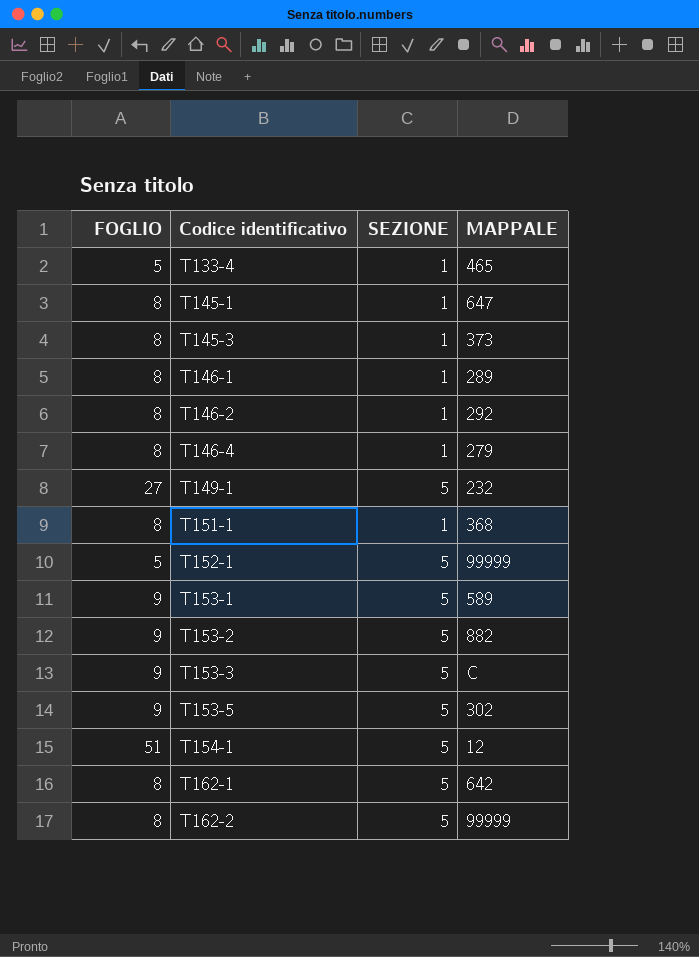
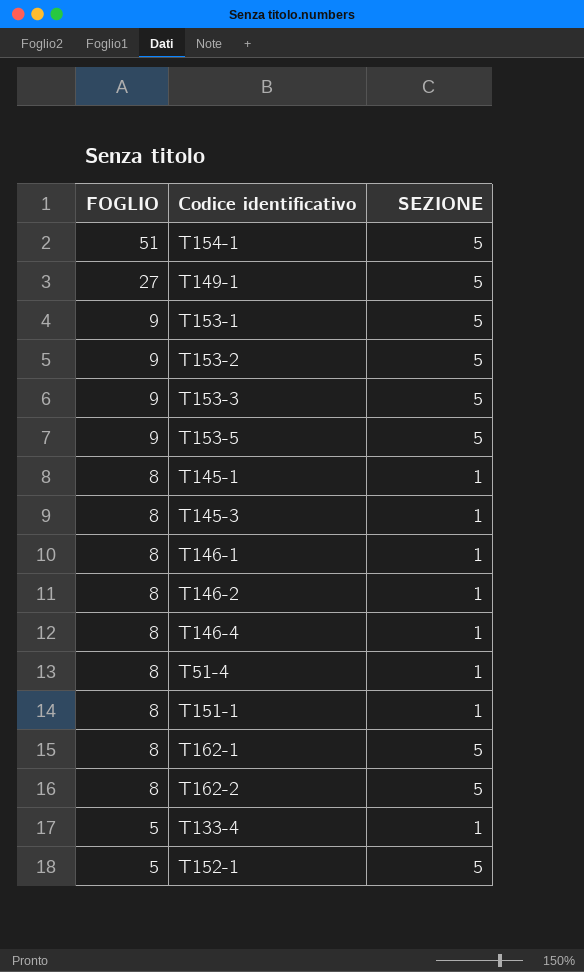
row order: Codice identificativo ascending -> FOGLIO descending
column MAPPALE | position: 4 -> none
row T51-4: none -> 8 | 1

